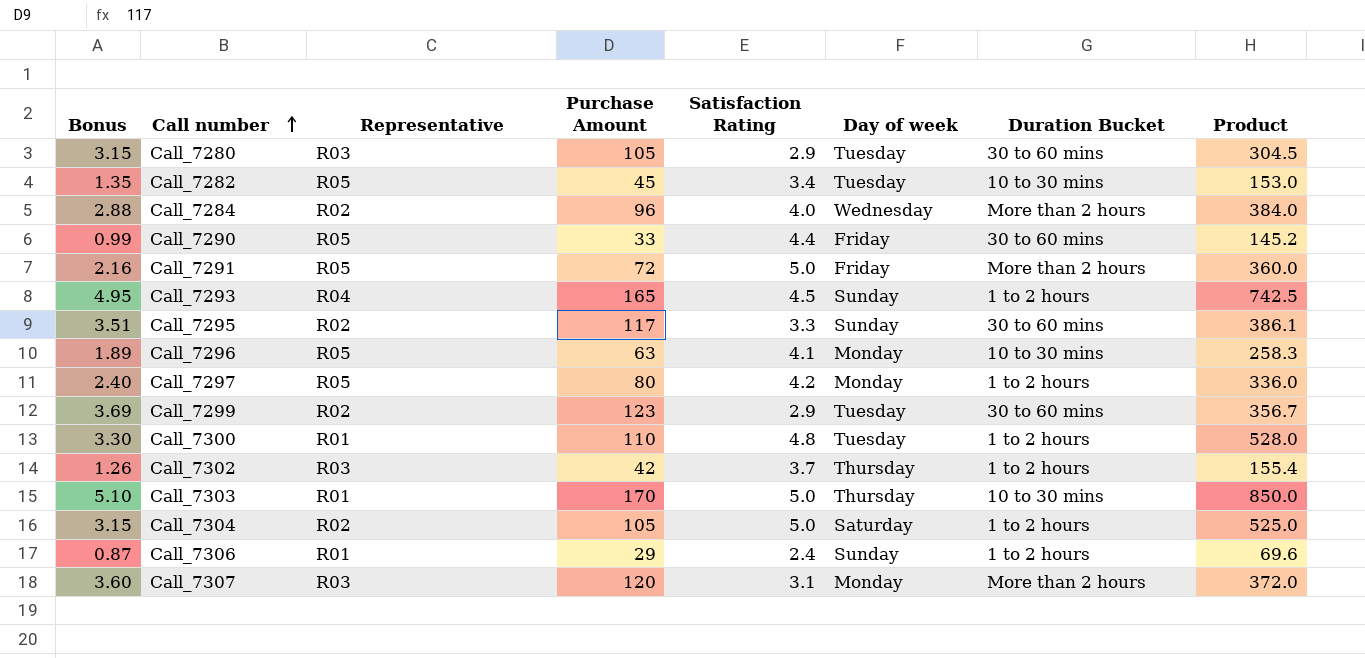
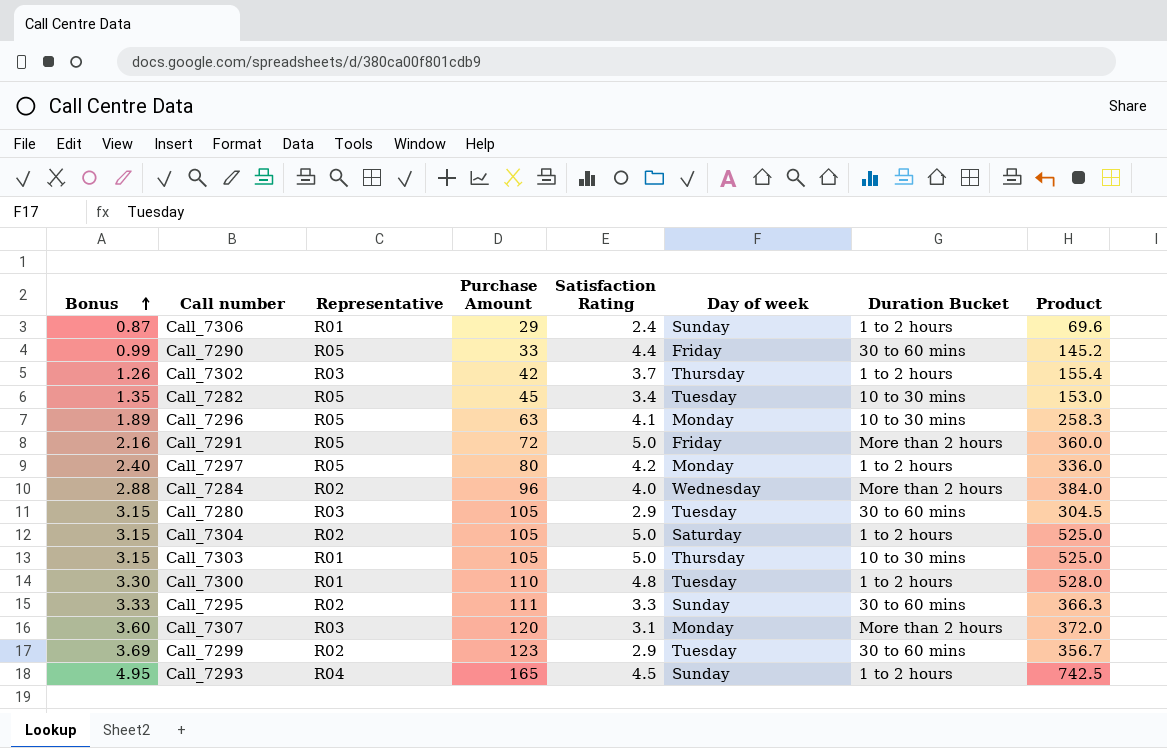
row order: Call number ascending -> Bonus ascending
Call_7303 | Bonus: 5.10 -> 3.15
Call_7303 | Purchase Amount: 170 -> 105
Call_7303 | Product: 850.0 -> 525.0
Call_7295 | Bonus: 3.51 -> 3.33
Call_7295 | Purchase Amount: 117 -> 111
Call_7295 | Product: 386.1 -> 366.3

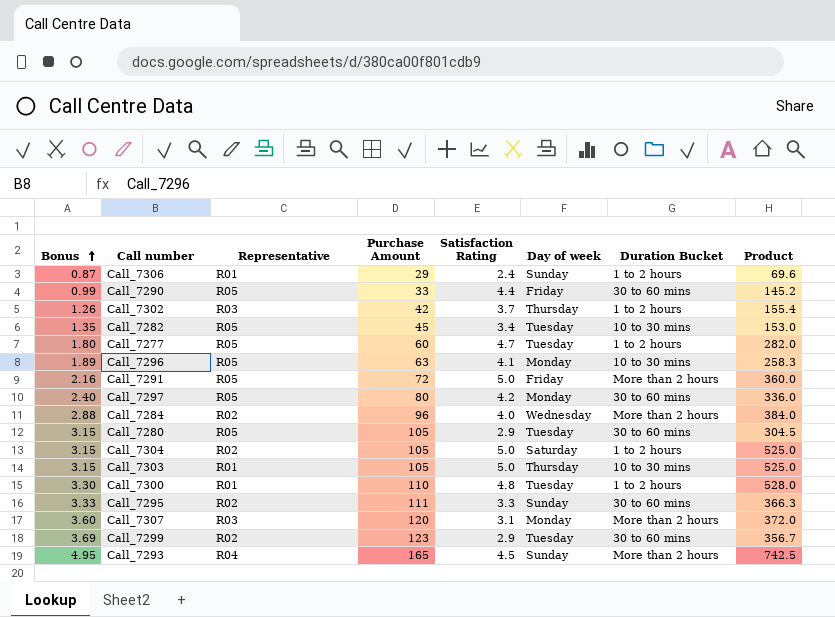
row Call_7277: none -> 1.80 | R05 | 60 | 4.7 | Tuesday | 1 to 2 hours | 282.0
Call_7297 | Duration Bucket: 1 to 2 hours -> 30 to 60 mins
Call_7280 | Representative: R03 -> R05
Call_7293 | Duration Bucket: 1 to 2 hours -> More than 2 hours

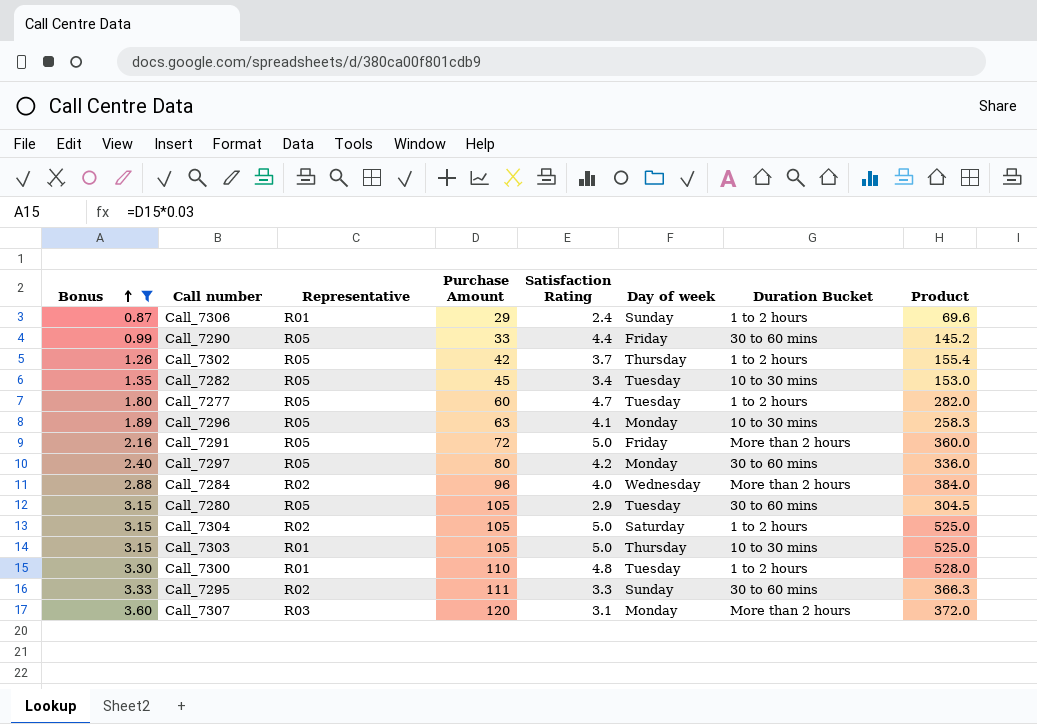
filter: none -> Bonus <= 3.60
Call_7302 | Representative: R03 -> R05

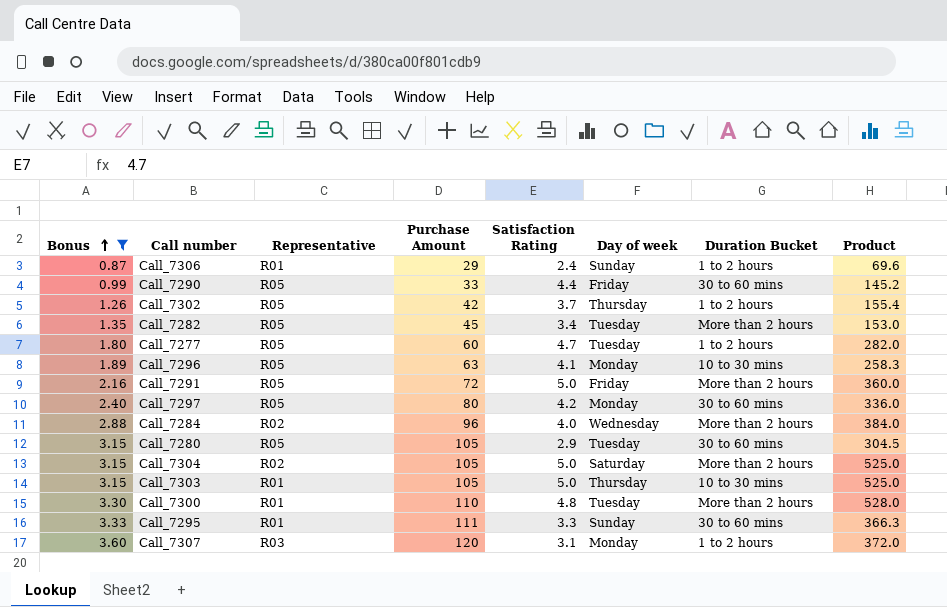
Call_7282 | Duration Bucket: 10 to 30 mins -> More than 2 hours
Call_7304 | Duration Bucket: 1 to 2 hours -> More than 2 hours
Call_7300 | Duration Bucket: 1 to 2 hours -> More than 2 hours
Call_7295 | Representative: R02 -> R01
Call_7307 | Duration Bucket: More than 2 hours -> 1 to 2 hours

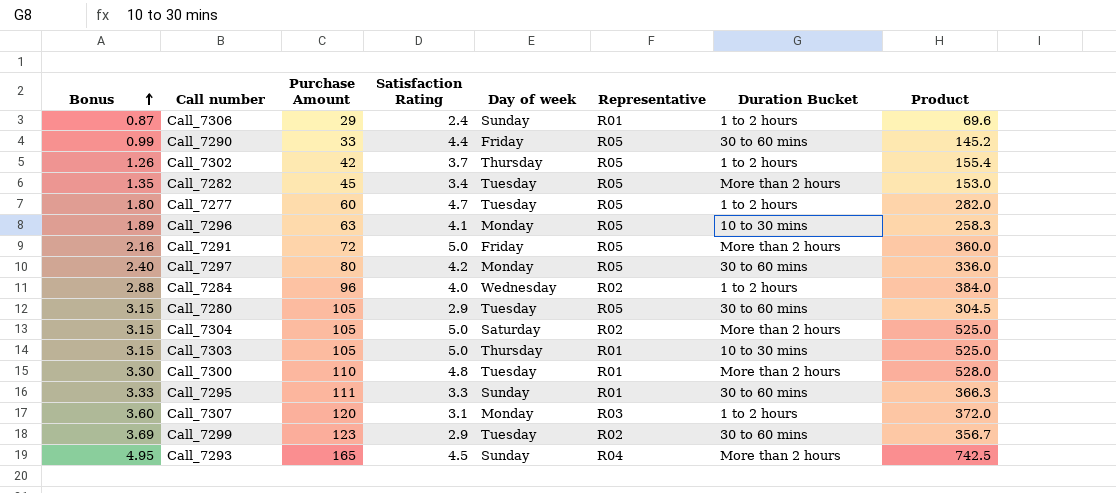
filter: Bonus <= 3.60 -> none
column Representative | position: 3 -> 6
Call_7284 | Duration Bucket: More than 2 hours -> 1 to 2 hours

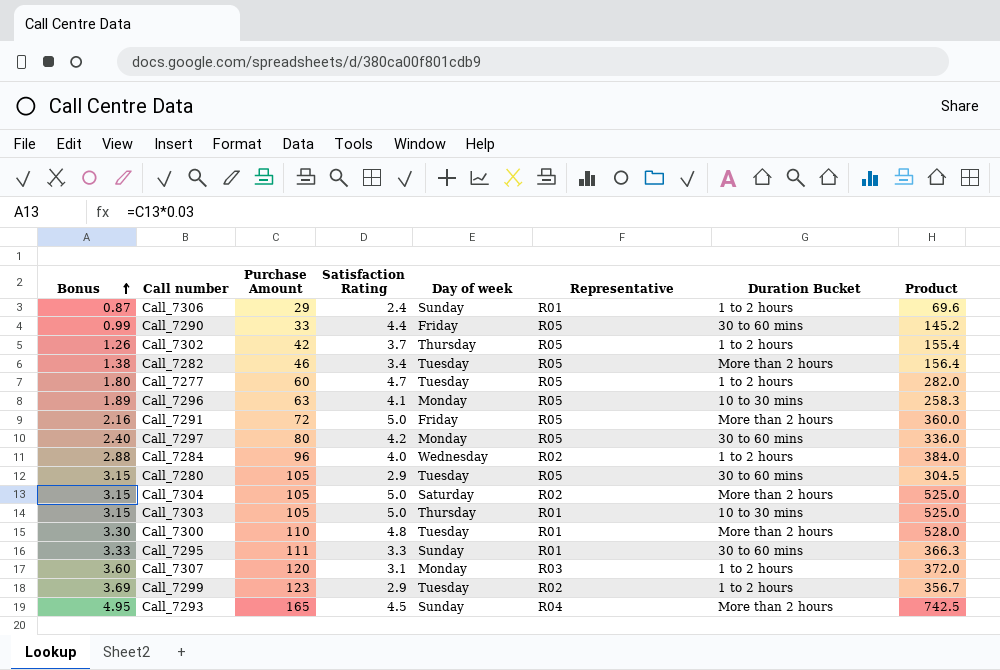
Call_7282 | Bonus: 1.35 -> 1.38
Call_7282 | Purchase Amount: 45 -> 46
Call_7282 | Product: 153.0 -> 156.4
Call_7299 | Duration Bucket: 30 to 60 mins -> 1 to 2 hours

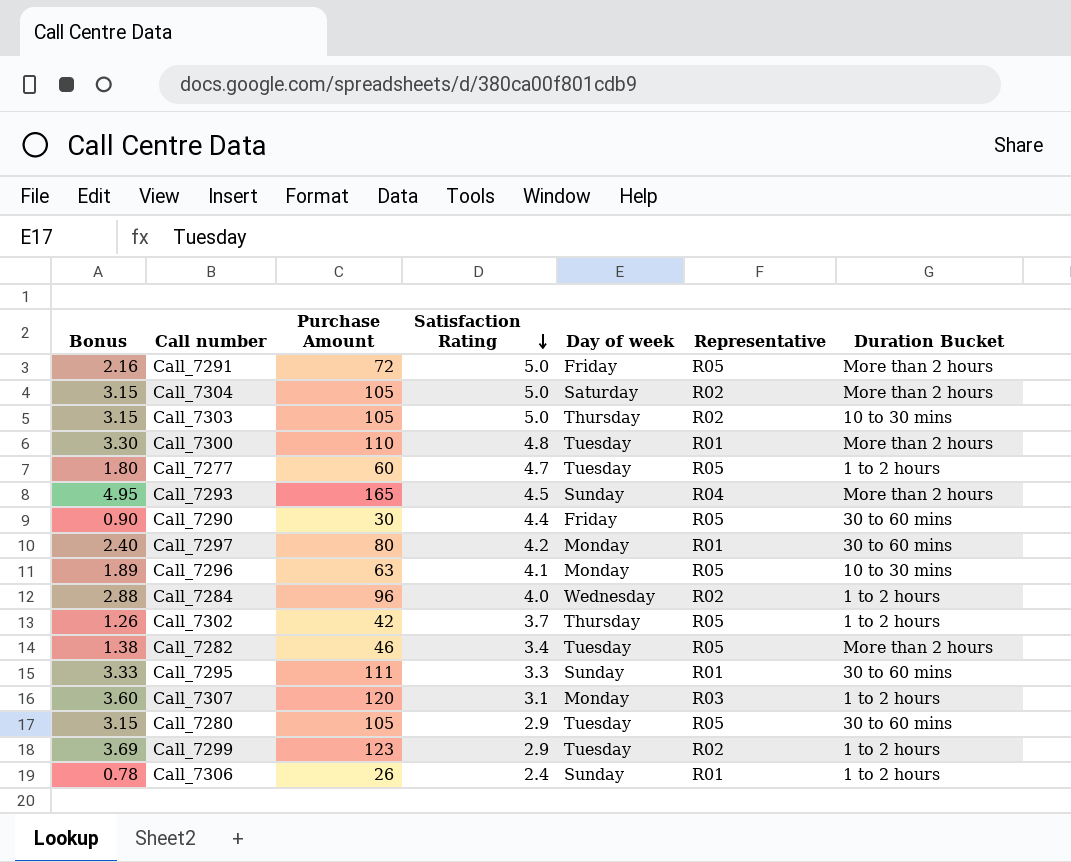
row order: Bonus ascending -> Satisfaction Rating descending
column Product | formula: [Purchase Amount] * [Satisfaction Rating] -> none
Call_7303 | Representative: R01 -> R02
Call_7290 | Bonus: 0.99 -> 0.90
Call_7290 | Purchase Amount: 33 -> 30
Call_7297 | Representative: R05 -> R01
Call_7306 | Bonus: 0.87 -> 0.78
Call_7306 | Purchase Amount: 29 -> 26

